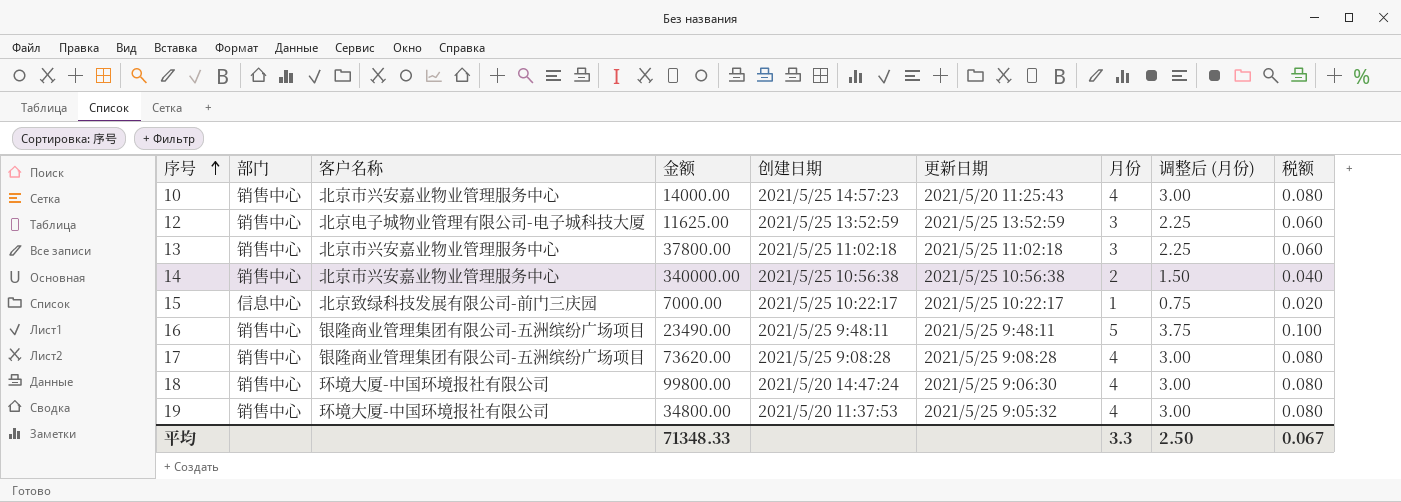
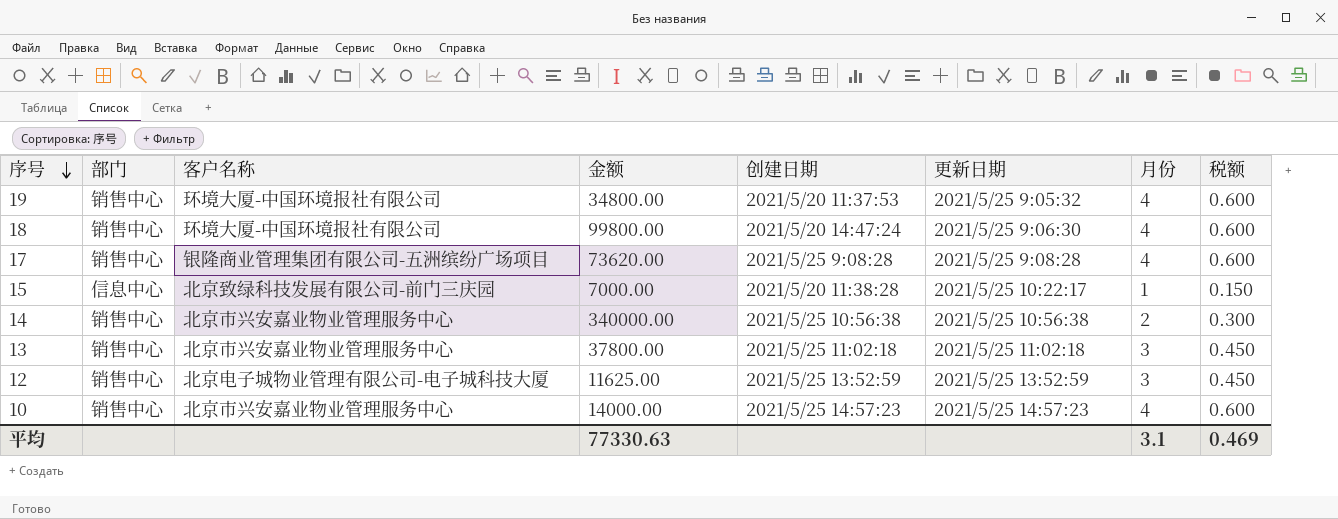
row order: 序号 ascending -> 序号 descending
column 调整后 (月份) | formula: [月份] * 0.75 -> none
column 税额 | formula: [月份] * 0.02 -> [月份] * 0.15
row 16: 销售中心 | 银隆商业管理集团有限公司-五洲缤纷广场项目 | 23490.00 | 2021/5/25 9:48:11 | 2021/5/25 9:48:11 | 5 | 3.75 | 0.100 -> none
15 | 创建日期: 2021/5/25 10:22:17 -> 2021/5/20 11:38:28
10 | 更新日期: 2021/5/20 11:25:43 -> 2021/5/25 14:57:23
平均 | 金额: 71348.33 -> 77330.63
平均 | 月份: 3.3 -> 3.1
平均 | 税额: 0.067 -> 0.469

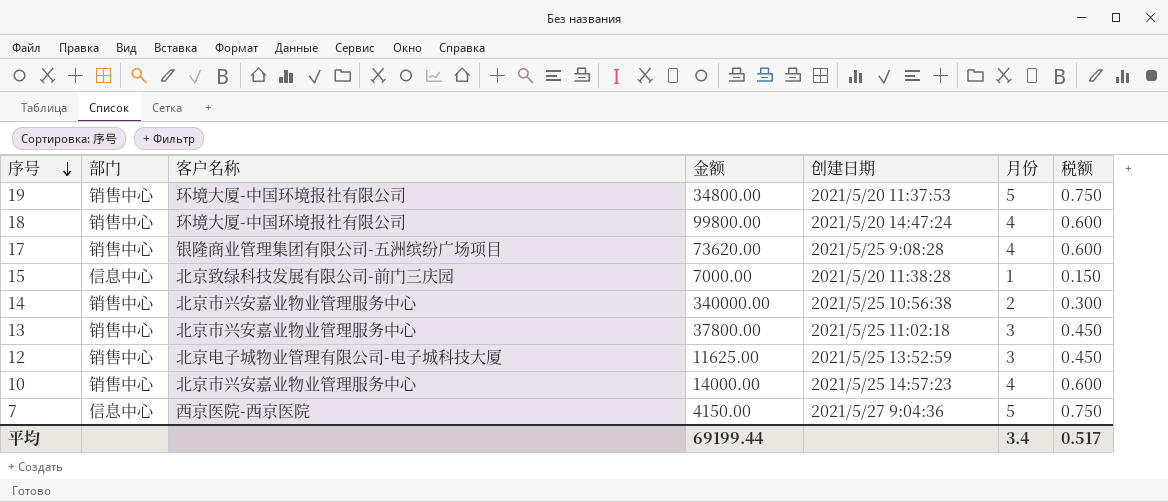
column 更新日期 | position: 6 -> none
19 | 月份: 4 -> 5
19 | 税额: 0.600 -> 0.750
row 7: none -> 信息中心 | 西京医院-西京医院 | 4150.00 | 2021/5/27 9:04:36 | 5 | 0.750
平均 | 金额: 77330.63 -> 69199.44
平均 | 月份: 3.1 -> 3.4
平均 | 税额: 0.469 -> 0.517

